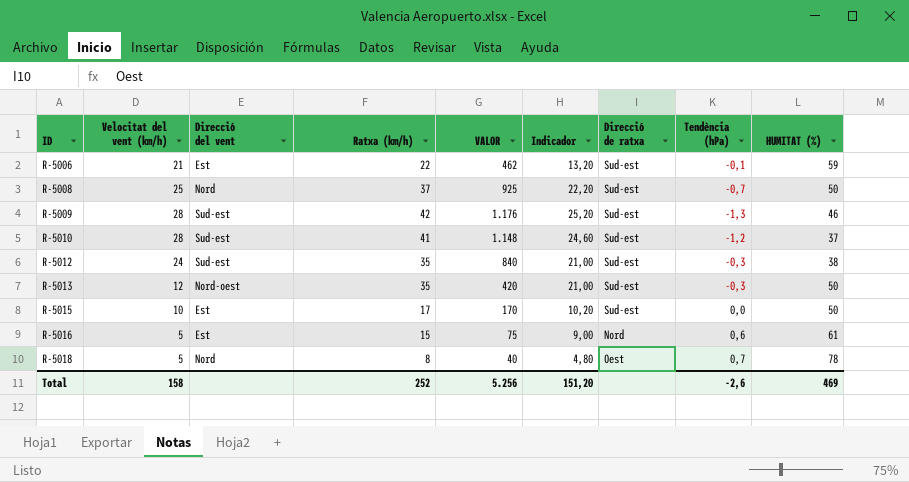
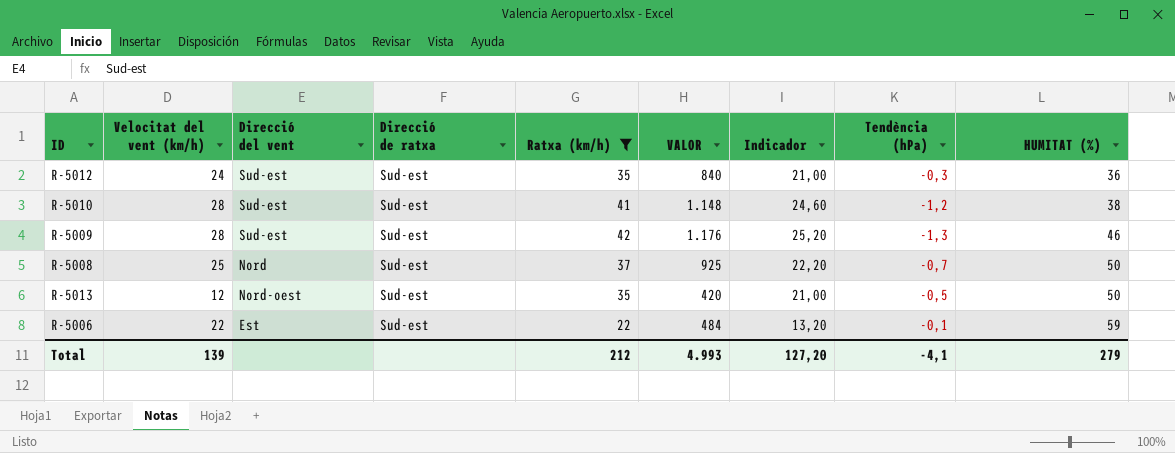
filter: none -> Ratxa (km/h) >= 22
row order: ID ascending -> HUMITAT (%) ascending
column Direcció de ratxa | position: 7 -> 4
R-5012 | HUMITAT (%): 38 -> 36
R-5010 | HUMITAT (%): 37 -> 38
R-5013 | Tendència (hPa): -0,3 -> -0,5
R-5006 | Velocitat del vent (km/h): 21 -> 22
R-5006 | VALOR: 462 -> 484
Total | Velocitat del vent (km/h): 158 -> 139
Total | Ratxa (km/h): 252 -> 212
Total | VALOR: 5.256 -> 4.993
Total | Indicador: 151,20 -> 127,20
Total | Tendència (hPa): -2,6 -> -4,1
Total | HUMITAT (%): 469 -> 279

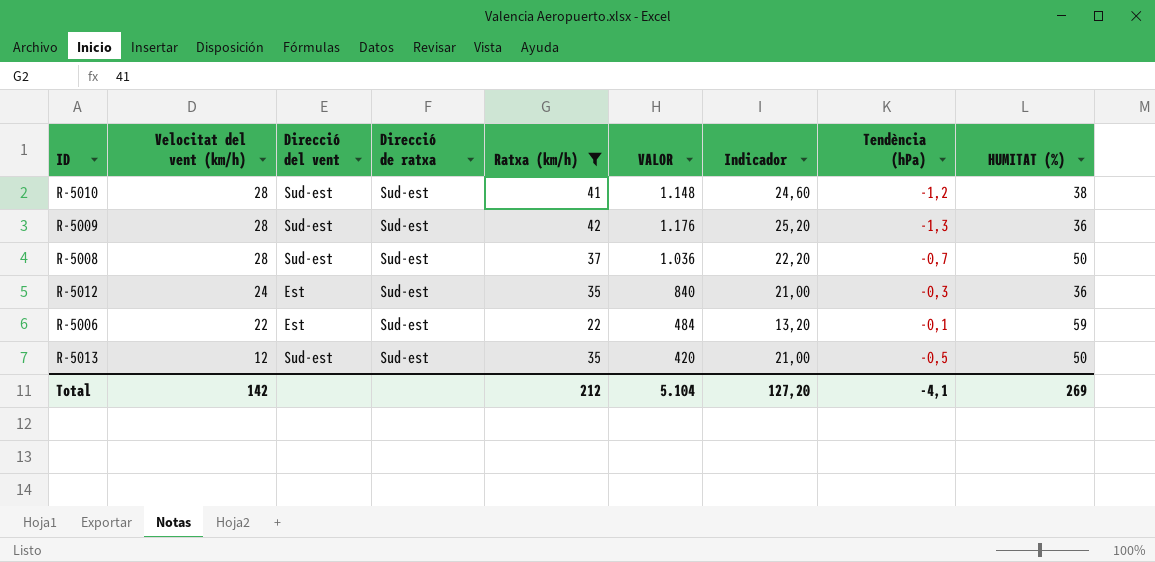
row order: HUMITAT (%) ascending -> Velocitat del vent (km/h) descending
R-5009 | HUMITAT (%): 46 -> 36
R-5008 | Velocitat del vent (km/h): 25 -> 28
R-5008 | Direcció del vent: Nord -> Sud-est
R-5008 | VALOR: 925 -> 1.036
R-5012 | Direcció del vent: Sud-est -> Est
R-5013 | Direcció del vent: Nord-oest -> Sud-est
Total | Velocitat del vent (km/h): 139 -> 142
Total | VALOR: 4.993 -> 5.104
Total | HUMITAT (%): 279 -> 269

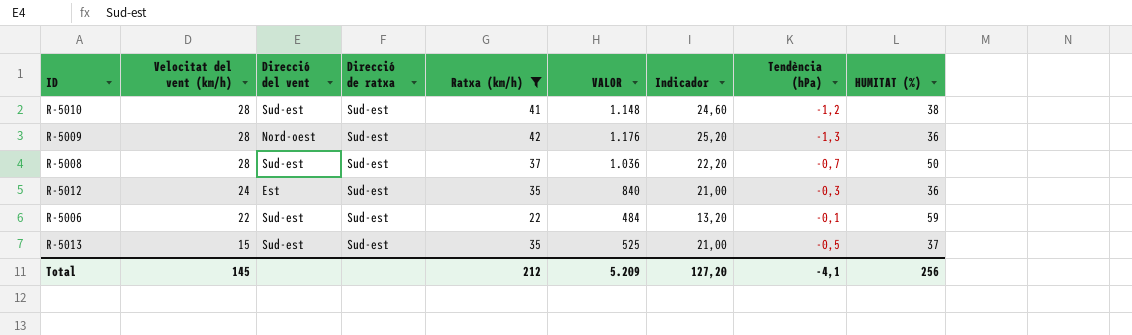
R-5009 | Direcció del vent: Sud-est -> Nord-oest
R-5006 | Direcció del vent: Est -> Sud-est
R-5013 | Velocitat del vent (km/h): 12 -> 15
R-5013 | VALOR: 420 -> 525
R-5013 | HUMITAT (%): 50 -> 37
Total | Velocitat del vent (km/h): 142 -> 145
Total | VALOR: 5.104 -> 5.209
Total | HUMITAT (%): 269 -> 256

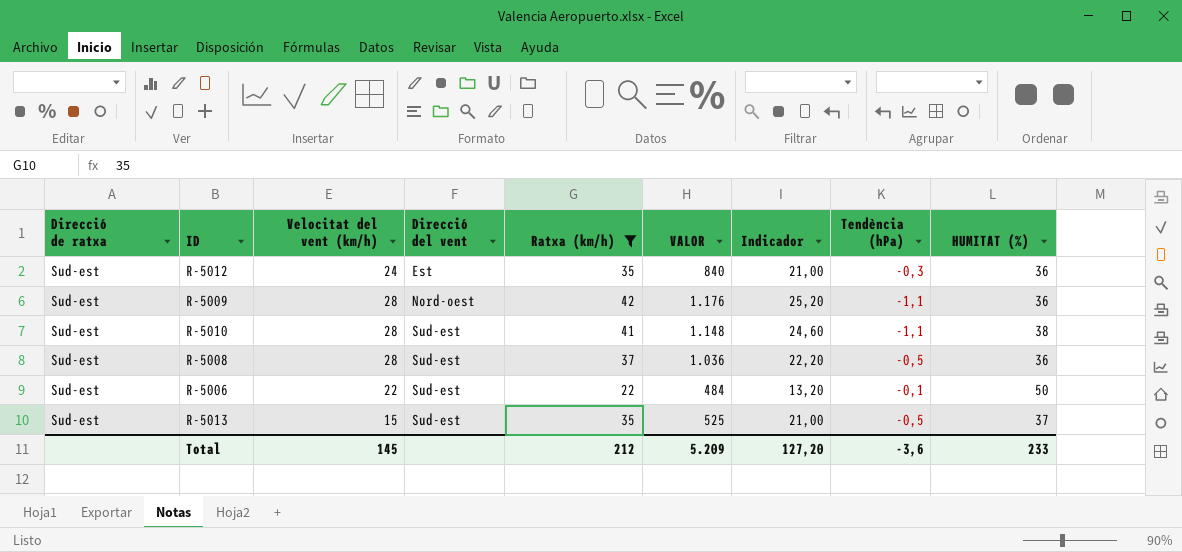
row order: Velocitat del vent (km/h) descending -> Direcció del vent ascending
column Direcció de ratxa | position: 4 -> 1
R-5009 | Tendència (hPa): -1,3 -> -1,1
R-5010 | Tendència (hPa): -1,2 -> -1,1
R-5008 | Tendència (hPa): -0,7 -> -0,5
R-5008 | HUMITAT (%): 50 -> 36
R-5006 | HUMITAT (%): 59 -> 50
Total | Tendència (hPa): -4,1 -> -3,6
Total | HUMITAT (%): 256 -> 233

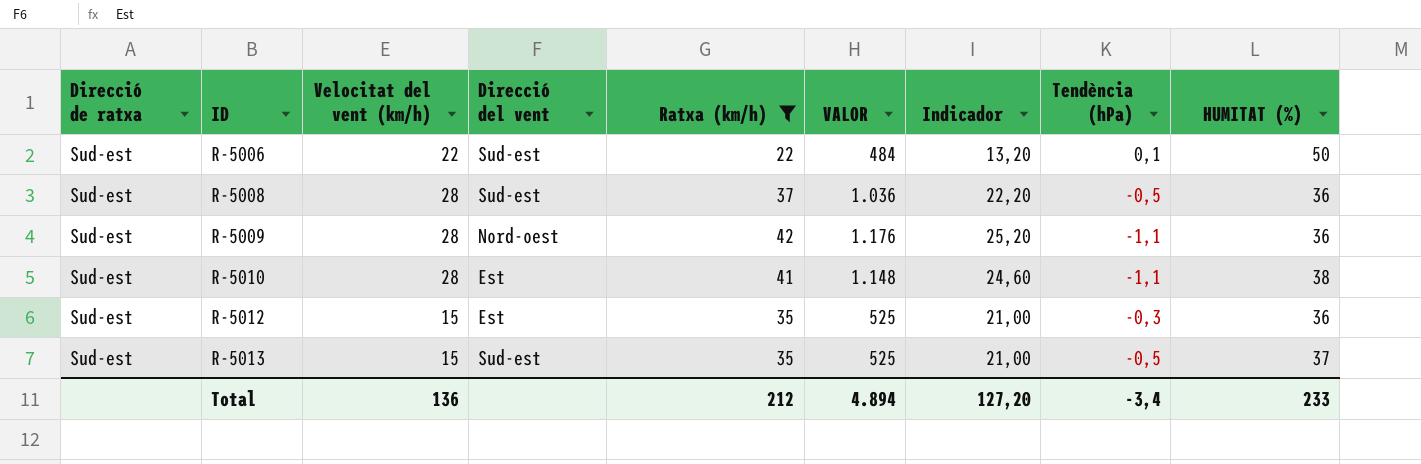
row order: Direcció del vent ascending -> ID ascending
R-5006 | Tendència (hPa): -0,1 -> 0,1
R-5010 | Direcció del vent: Sud-est -> Est
R-5012 | Velocitat del vent (km/h): 24 -> 15
R-5012 | VALOR: 840 -> 525
Total | Velocitat del vent (km/h): 145 -> 136
Total | VALOR: 5.209 -> 4.894
Total | Tendència (hPa): -3,6 -> -3,4

